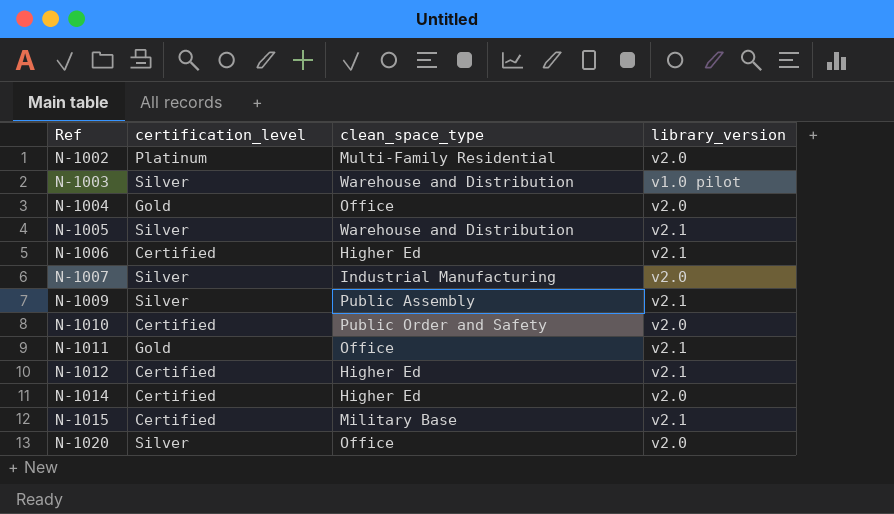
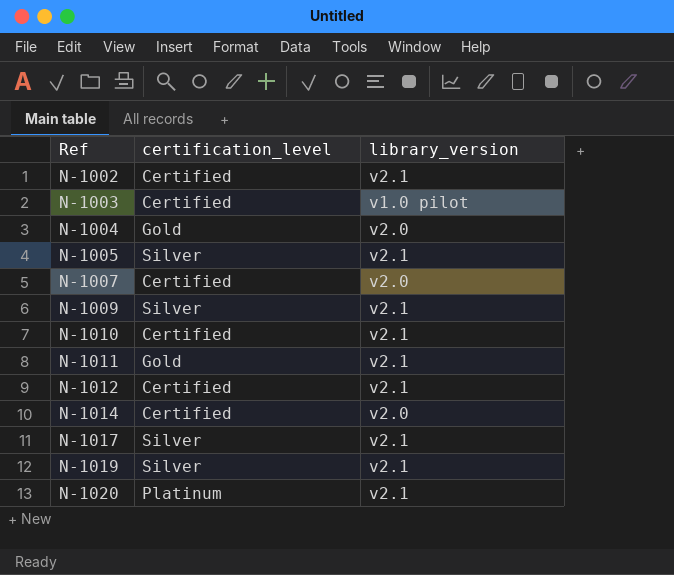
column clean_space_type | position: 3 -> none
row N-1006: Certified | Higher Ed | v2.1 -> none
row N-1015: Certified | Military Base | v2.1 -> none
N-1002 | certification_level: Platinum -> Certified
N-1002 | library_version: v2.0 -> v2.1
N-1003 | certification_level: Silver -> Certified
N-1007 | certification_level: Silver -> Certified
N-1010 | library_version: v2.0 -> v2.1
row N-1017: none -> Silver | v2.1
row N-1019: none -> Silver | v2.1
N-1020 | certification_level: Silver -> Platinum
N-1020 | library_version: v2.0 -> v2.1

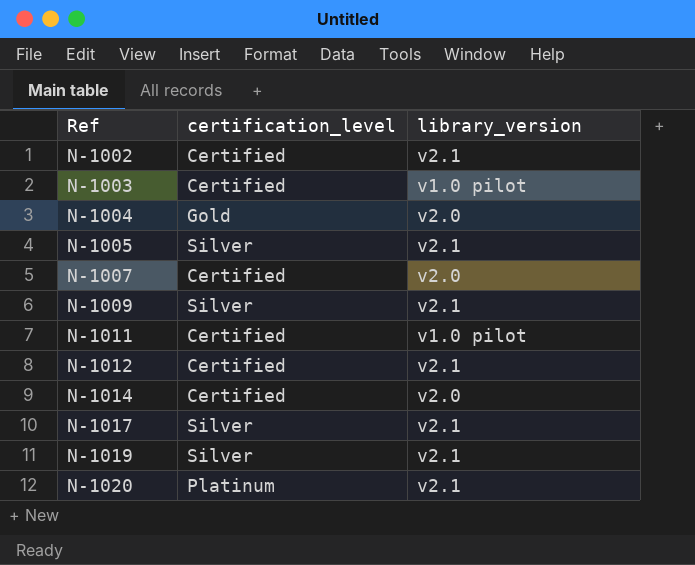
row N-1010: Certified | v2.1 -> none
N-1011 | certification_level: Gold -> Certified
N-1011 | library_version: v2.1 -> v1.0 pilot

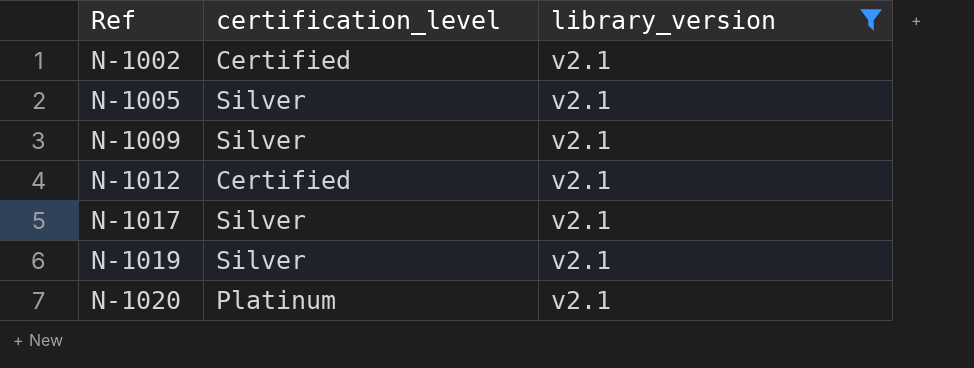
filter: none -> library_version = v2.1

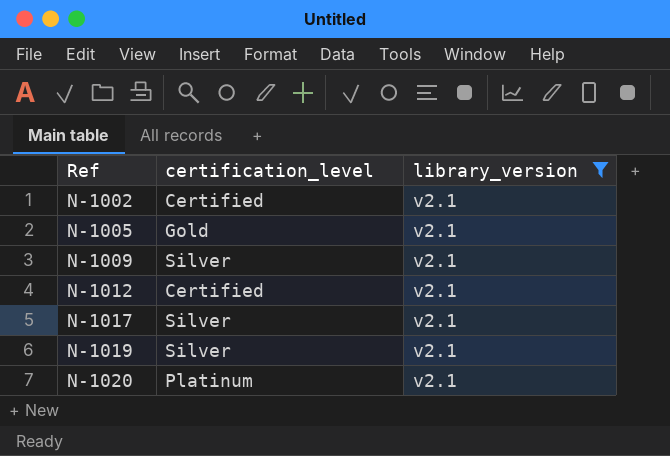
N-1005 | certification_level: Silver -> Gold

